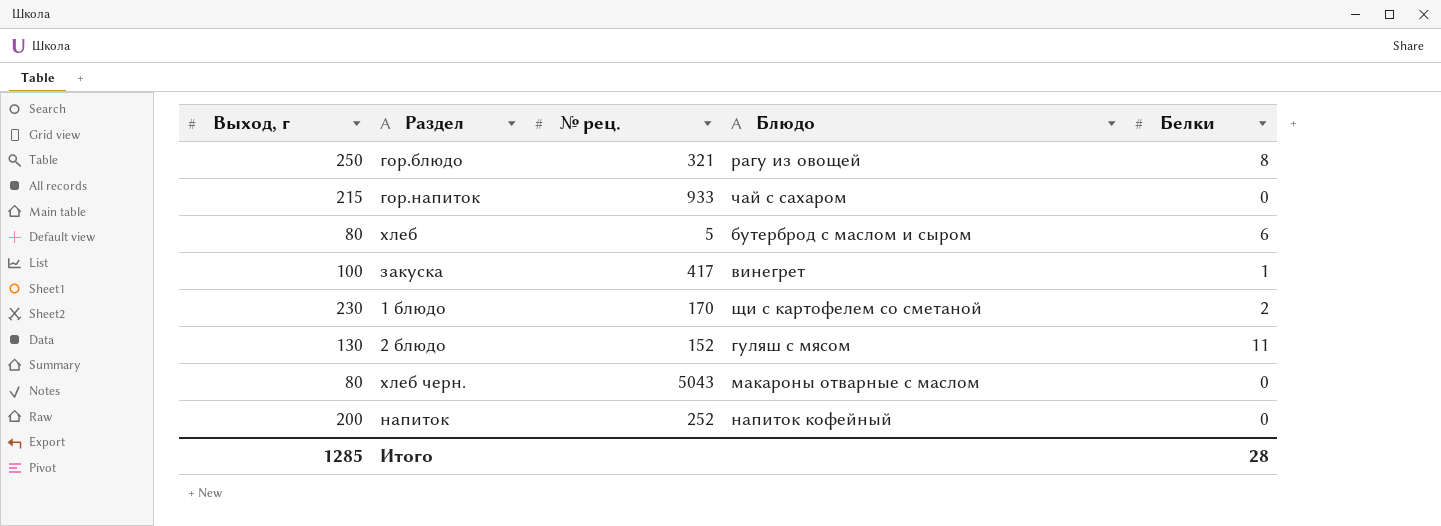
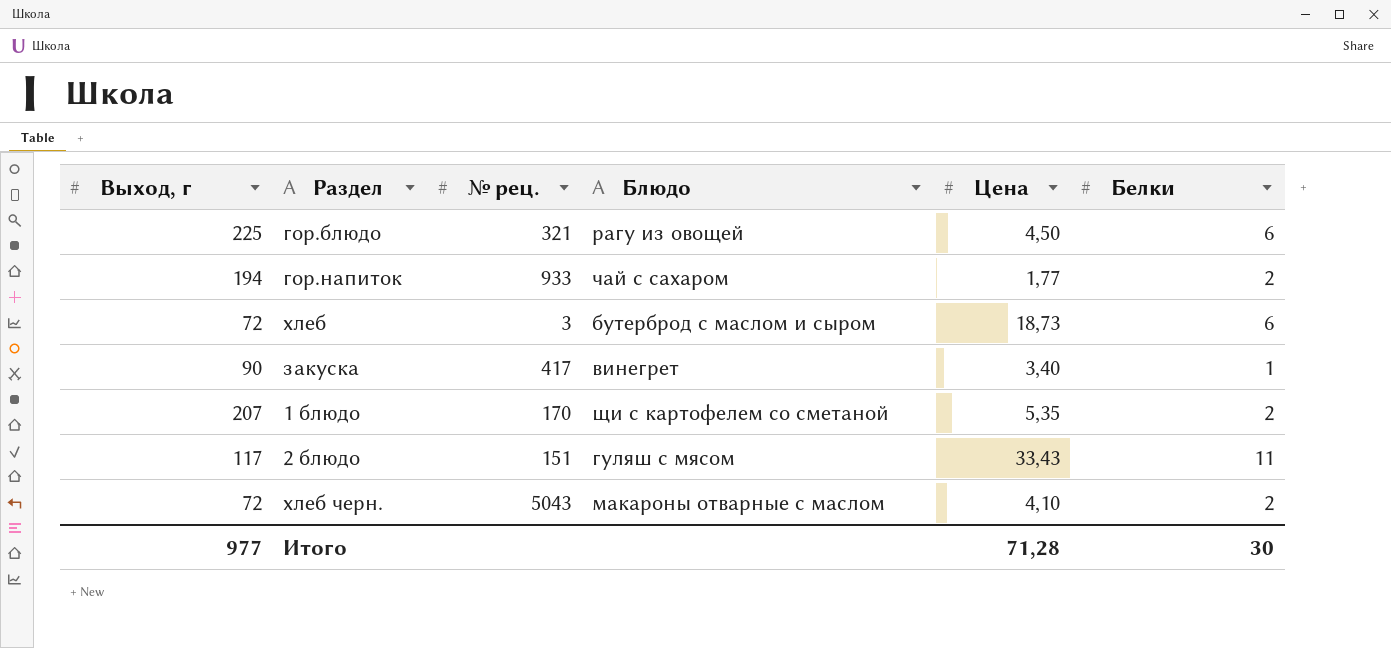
column Цена | position: none -> 5
row напиток: 200 | 252 | напиток кофейный | 0 -> none
гор.блюдо | Выход, г: 250 -> 225
гор.блюдо | Белки: 8 -> 6
гор.напиток | Выход, г: 215 -> 194
гор.напиток | Белки: 0 -> 2
хлеб | Выход, г: 80 -> 72
хлеб | № рец.: 5 -> 3
закуска | Выход, г: 100 -> 90
1 блюдо | Выход, г: 230 -> 207
2 блюдо | Выход, г: 130 -> 117
2 блюдо | № рец.: 152 -> 151
хлеб черн. | Выход, г: 80 -> 72
хлеб черн. | Белки: 0 -> 2
Итого | Выход, г: 1285 -> 977
Итого | Белки: 28 -> 30

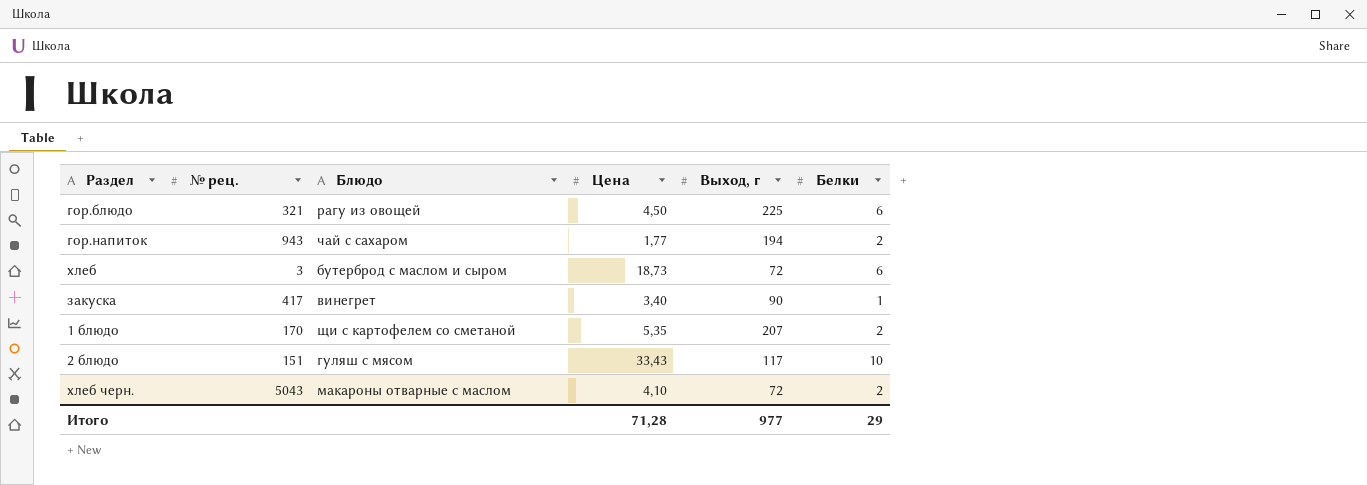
column Выход, г | position: 1 -> 5
гор.напиток | № рец.: 933 -> 943
2 блюдо | Белки: 11 -> 10
Итого | Белки: 30 -> 29

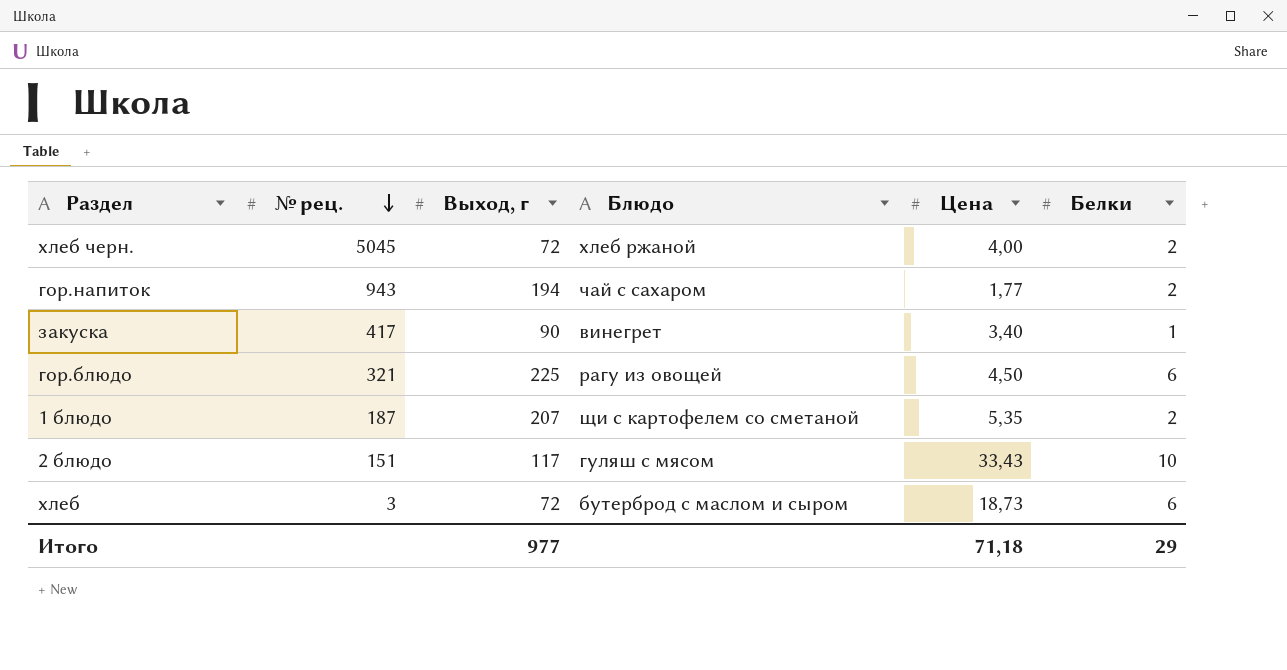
row order: none -> № рец. descending
column Выход, г | position: 5 -> 3
хлеб черн. | № рец.: 5043 -> 5045
хлеб черн. | Блюдо: макароны отварные с маслом -> хлеб ржаной
хлеб черн. | Цена: 4,10 -> 4,00
1 блюдо | № рец.: 170 -> 187
Итого | Цена: 71,28 -> 71,18

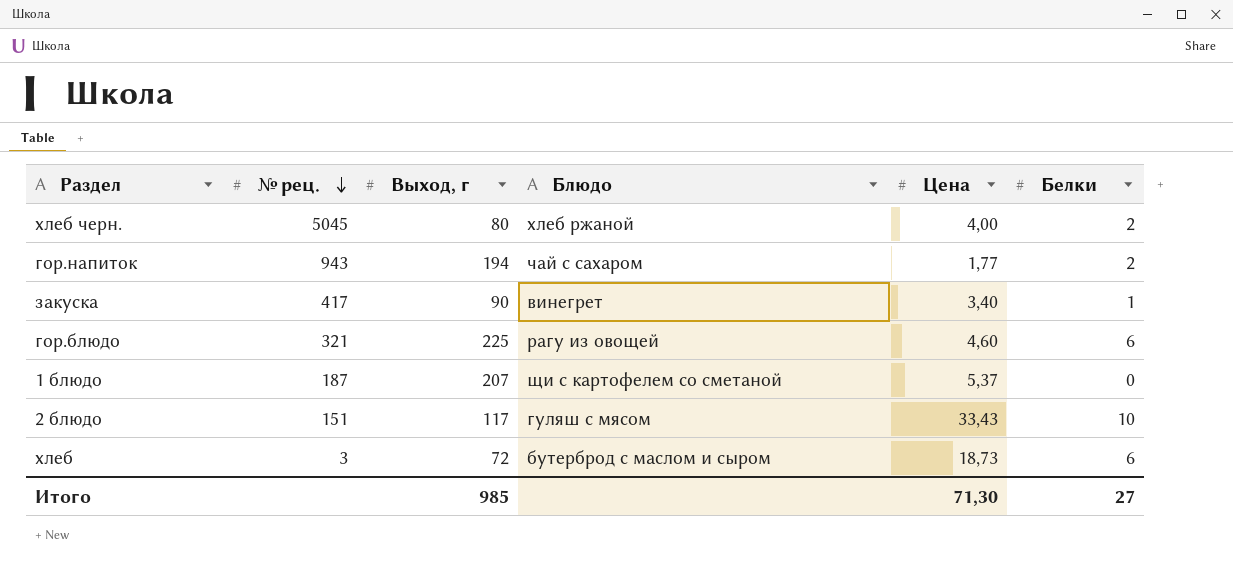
хлеб черн. | Выход, г: 72 -> 80
гор.блюдо | Цена: 4,50 -> 4,60
1 блюдо | Цена: 5,35 -> 5,37
1 блюдо | Белки: 2 -> 0
Итого | Выход, г: 977 -> 985
Итого | Цена: 71,18 -> 71,30
Итого | Белки: 29 -> 27

